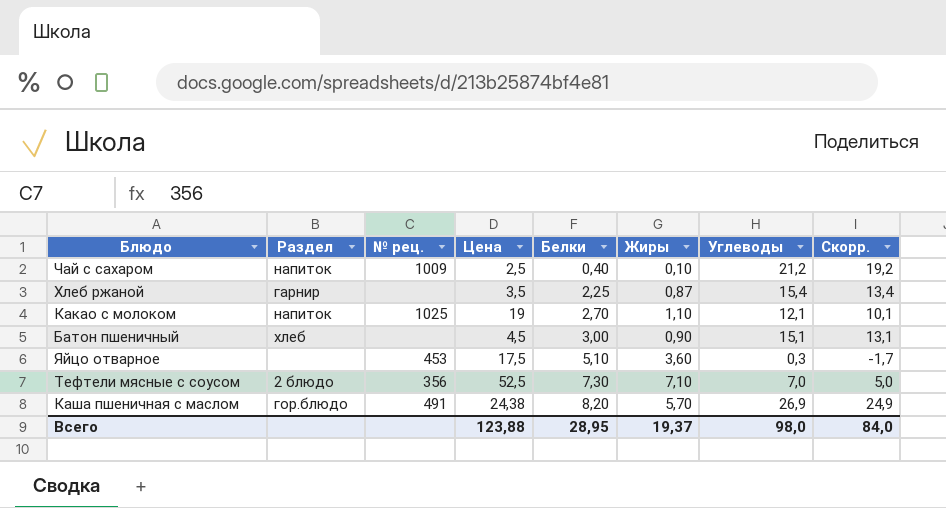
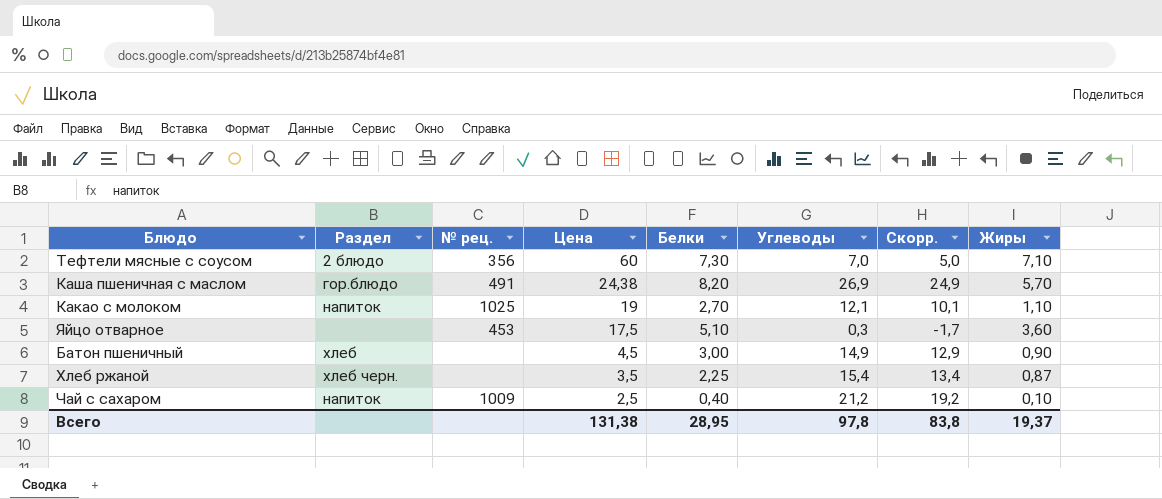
row order: Белки ascending -> Цена descending
column Жиры | position: 6 -> 8
Тефтели мясные с соусом | Цена: 52,5 -> 60
Батон пшеничный | Углеводы: 15,1 -> 14,9
Батон пшеничный | Скорр.: 13,1 -> 12,9
Хлеб ржаной | Раздел: гарнир -> хлеб черн.
Всего | Цена: 123,88 -> 131,38
Всего | Углеводы: 98,0 -> 97,8
Всего | Скорр.: 84,0 -> 83,8

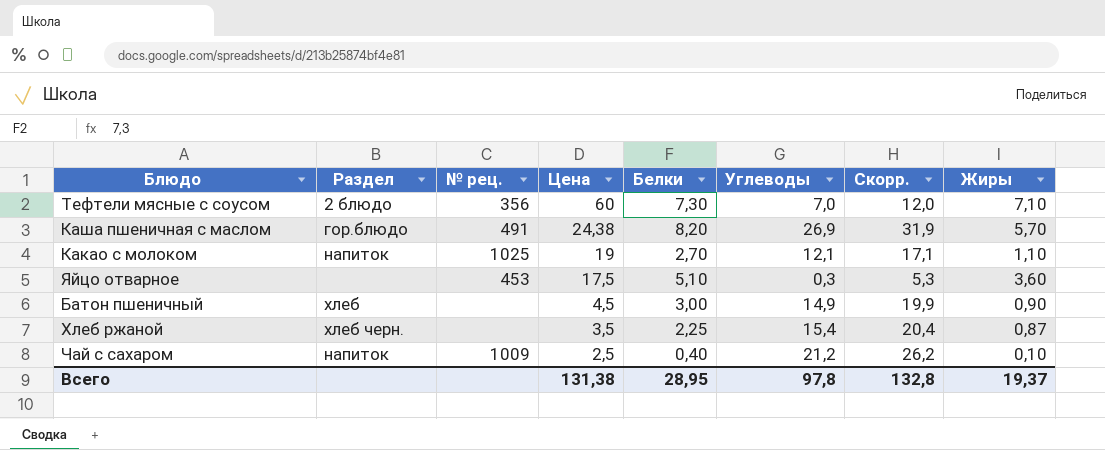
column Скорр. | formula: [Углеводы] - 2 -> [Углеводы] + 5
Всего | Скорр.: 83,8 -> 132,8

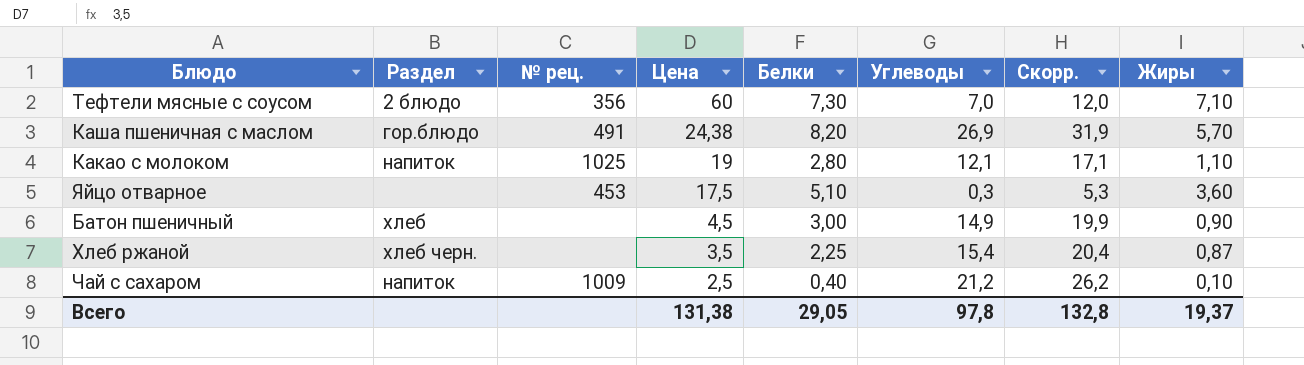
Какао с молоком | Белки: 2,70 -> 2,80
Всего | Белки: 28,95 -> 29,05

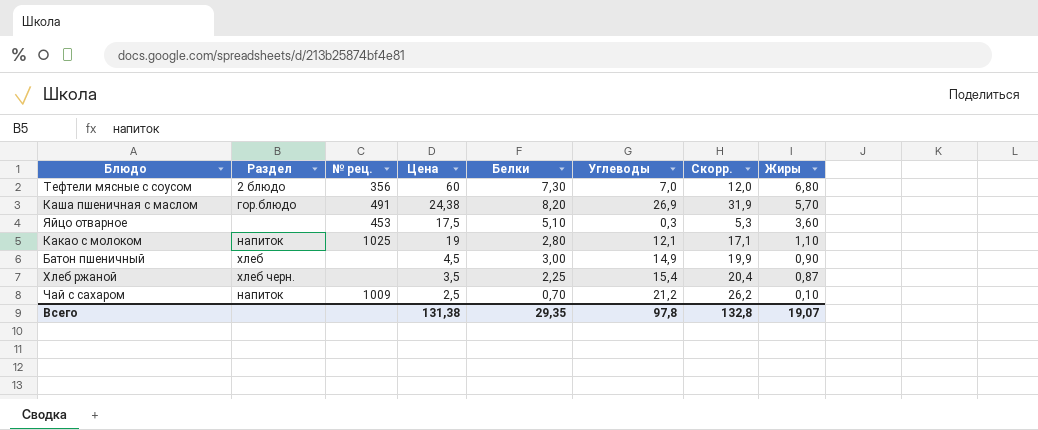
row order: Цена descending -> Жиры descending
Тефтели мясные с соусом | Жиры: 7,10 -> 6,80
Чай с сахаром | Белки: 0,40 -> 0,70
Всего | Белки: 29,05 -> 29,35
Всего | Жиры: 19,37 -> 19,07

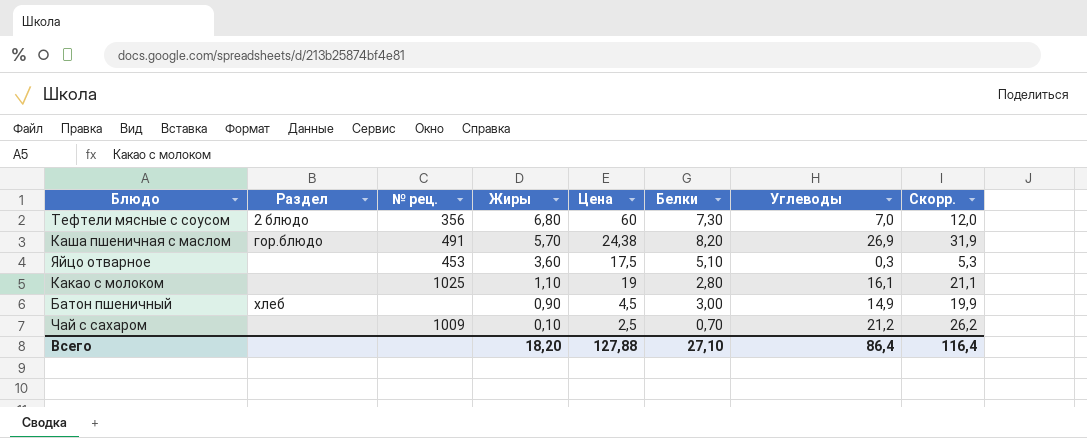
column Жиры | position: 8 -> 4
row Хлеб ржаной: хлеб черн. | none | 3,5 | 2,25 | 15,4 | 20,4 | 0,87 -> none
Какао с молоком | Раздел: напиток -> none
Какао с молоком | Углеводы: 12,1 -> 16,1
Какао с молоком | Скорр.: 17,1 -> 21,1
Чай с сахаром | Раздел: напиток -> none
Всего | Жиры: 19,07 -> 18,20
Всего | Цена: 131,38 -> 127,88
Всего | Белки: 29,35 -> 27,10
Всего | Углеводы: 97,8 -> 86,4
Всего | Скорр.: 132,8 -> 116,4

